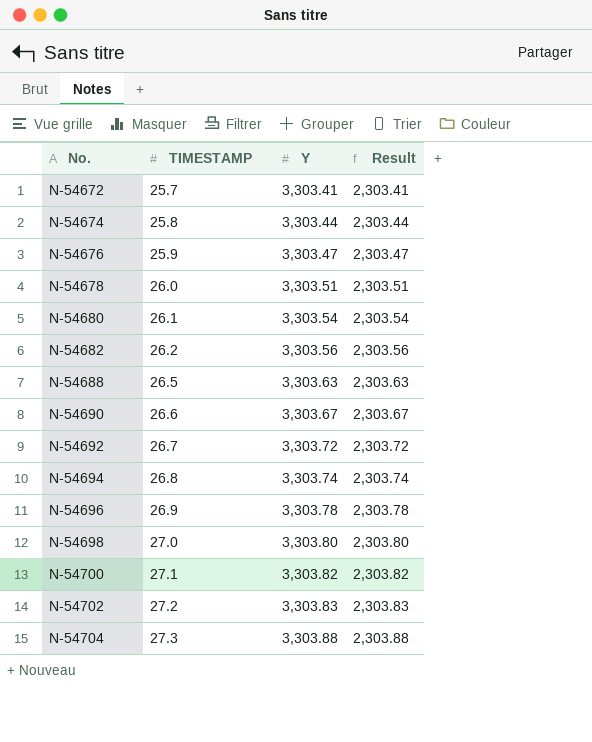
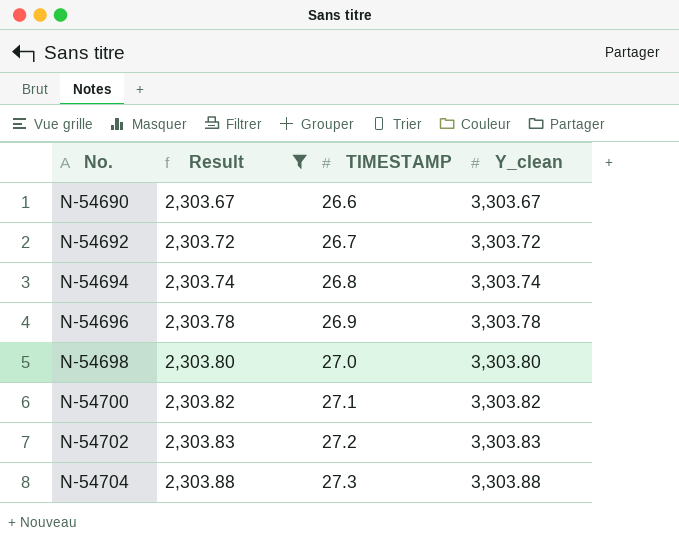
filter: none -> Result >= 2,303.67
column Result | position: 4 -> 2
column name: Y -> Y_clean

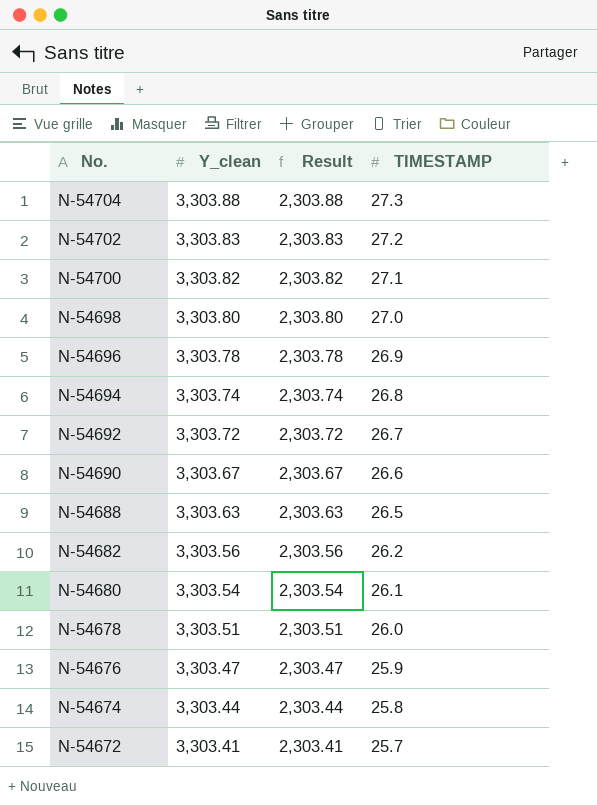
filter: Result >= 2,303.67 -> none
row order: No. ascending -> No. descending
column Y_clean | position: 4 -> 2

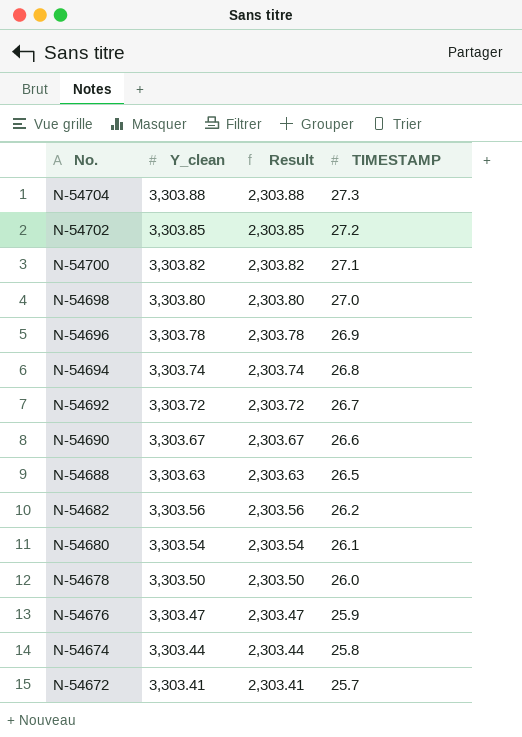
N-54702 | Y_clean: 3,303.83 -> 3,303.85
N-54702 | Result: 2,303.83 -> 2,303.85
N-54678 | Y_clean: 3,303.51 -> 3,303.50
N-54678 | Result: 2,303.51 -> 2,303.50

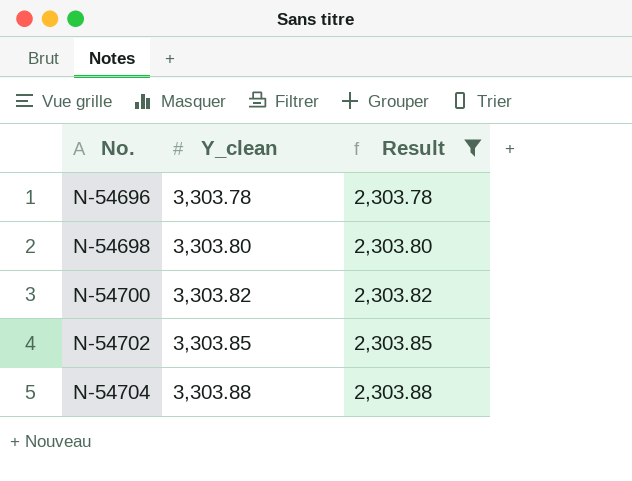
filter: none -> Result >= 2,303.78
row order: No. descending -> No. ascending
column TIMESTAMP | position: 4 -> none

